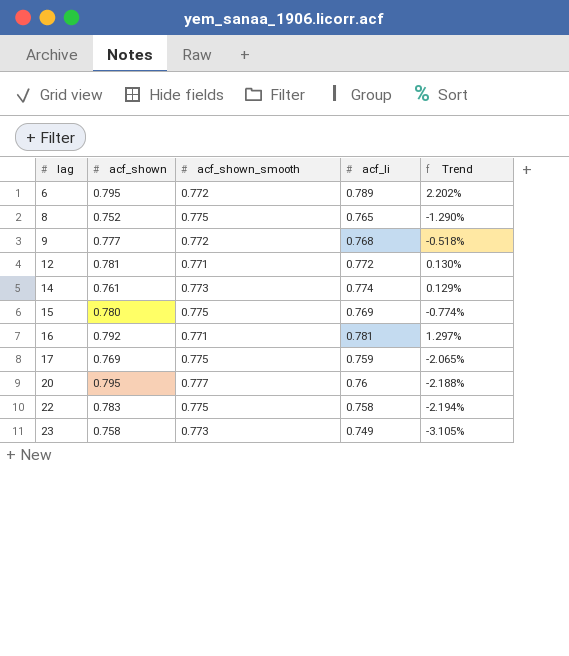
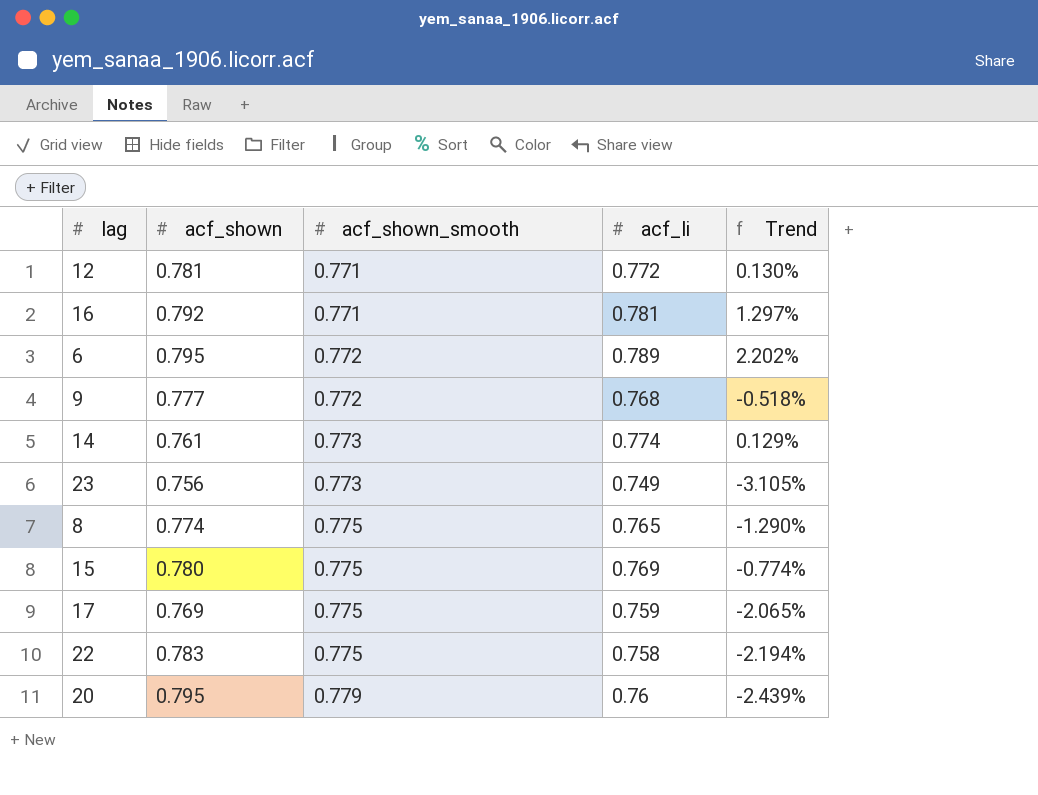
row order: lag ascending -> acf_shown_smooth ascending
23 | acf_shown: 0.758 -> 0.756
8 | acf_shown: 0.752 -> 0.774
20 | acf_shown_smooth: 0.777 -> 0.779
20 | Trend: -2.188% -> -2.439%

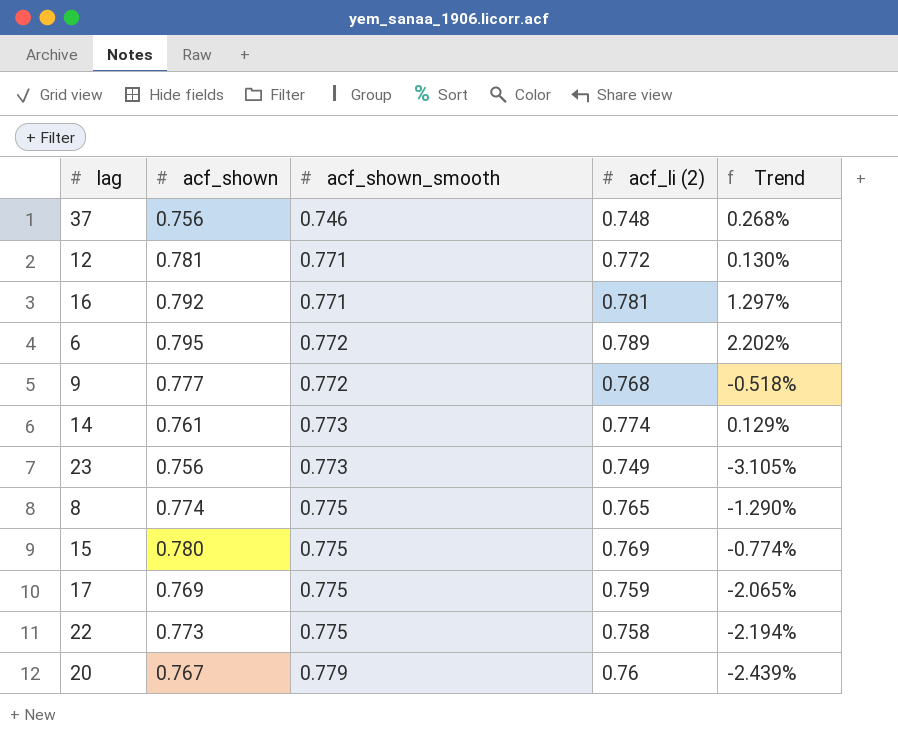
column name: acf_li -> acf_li (2)
row 37: none -> 0.756 | 0.746 | 0.748 | 0.268%
22 | acf_shown: 0.783 -> 0.773
20 | acf_shown: 0.795 -> 0.767

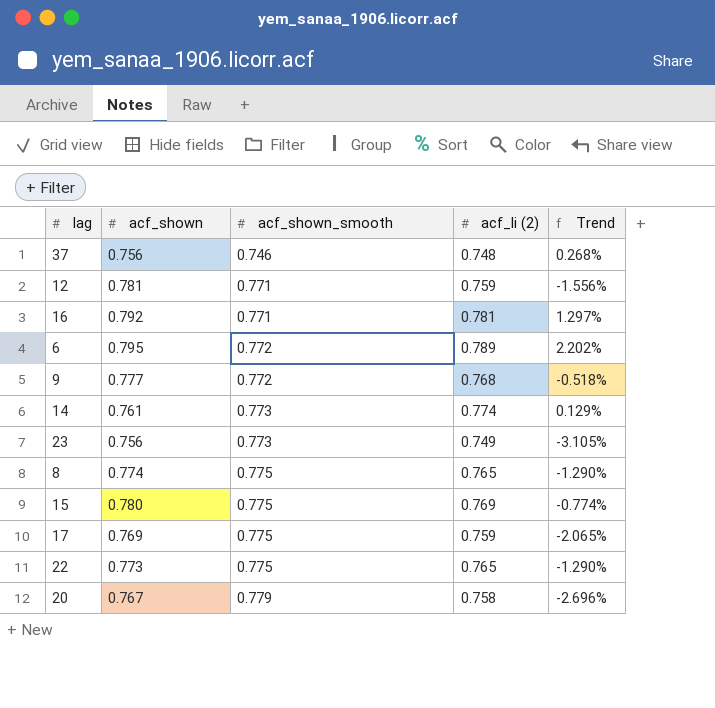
12 | acf_li (2): 0.772 -> 0.759
12 | Trend: 0.130% -> -1.556%
22 | acf_li (2): 0.758 -> 0.765
22 | Trend: -2.194% -> -1.290%
20 | acf_li (2): 0.76 -> 0.758
20 | Trend: -2.439% -> -2.696%

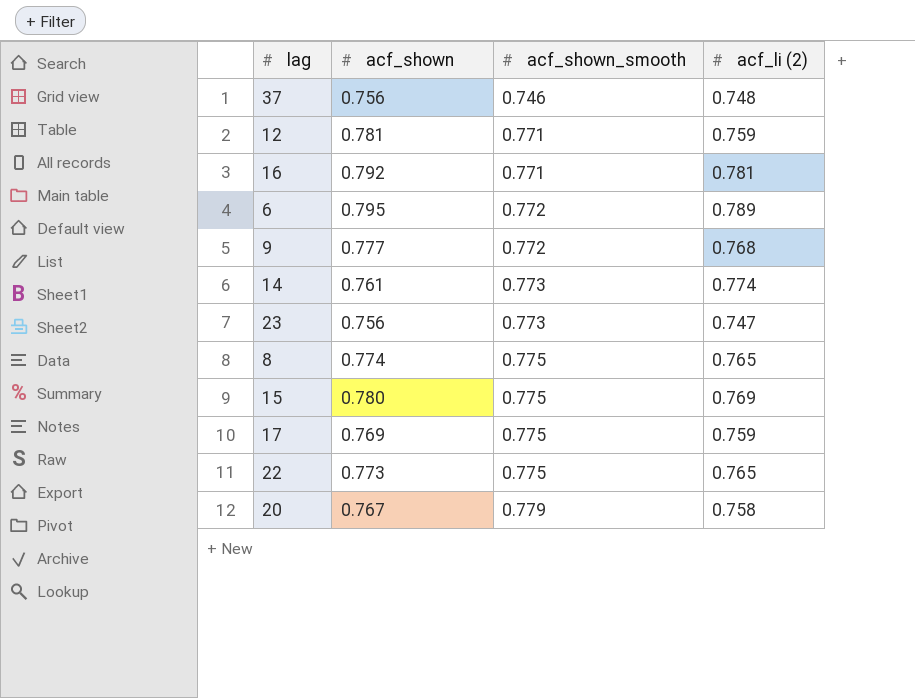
column Trend | formula: ([acf_li (2)] - [acf_shown_smooth]) / [acf_shown_smooth] -> none
23 | acf_li (2): 0.749 -> 0.747

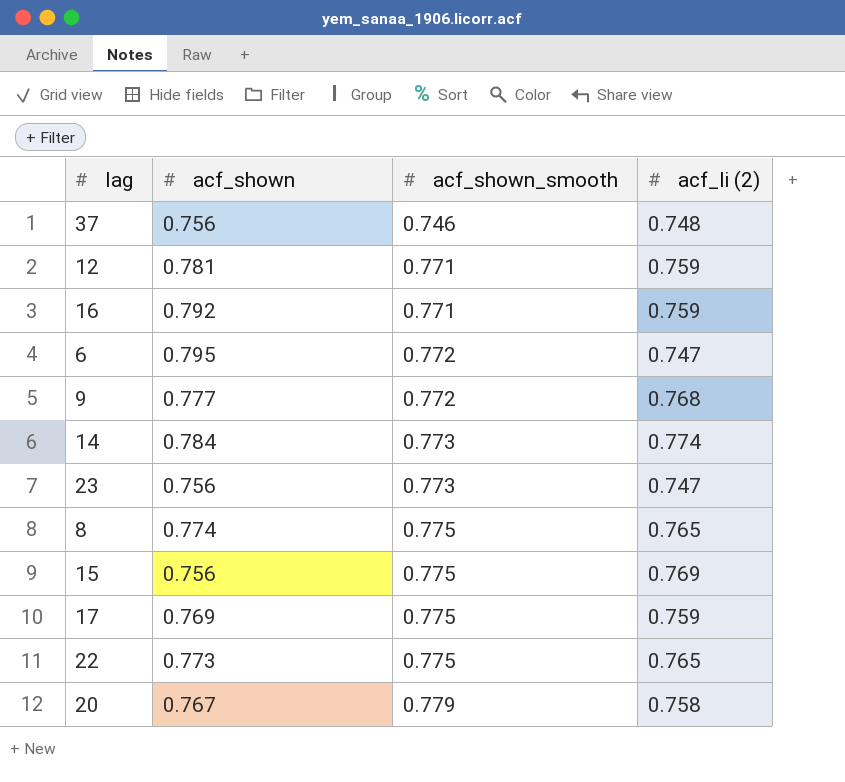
16 | acf_li (2): 0.781 -> 0.759
6 | acf_li (2): 0.789 -> 0.747
14 | acf_shown: 0.761 -> 0.784
15 | acf_shown: 0.780 -> 0.756

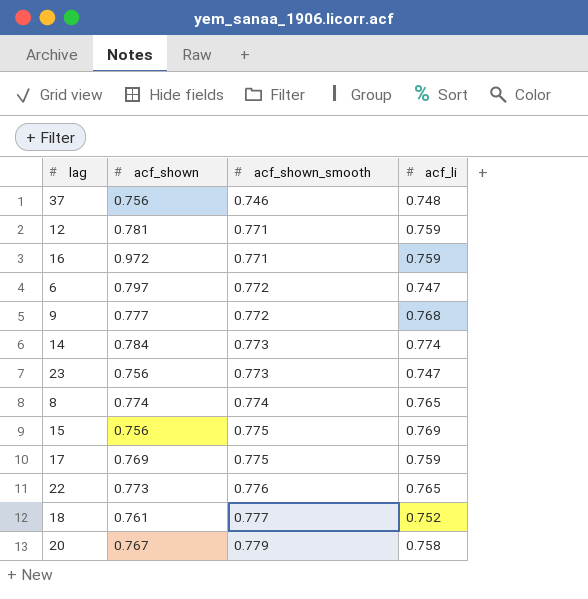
column name: acf_li (2) -> acf_li
16 | acf_shown: 0.792 -> 0.972
6 | acf_shown: 0.795 -> 0.797
8 | acf_shown_smooth: 0.775 -> 0.774
22 | acf_shown_smooth: 0.775 -> 0.776
row 18: none -> 0.761 | 0.777 | 0.752

